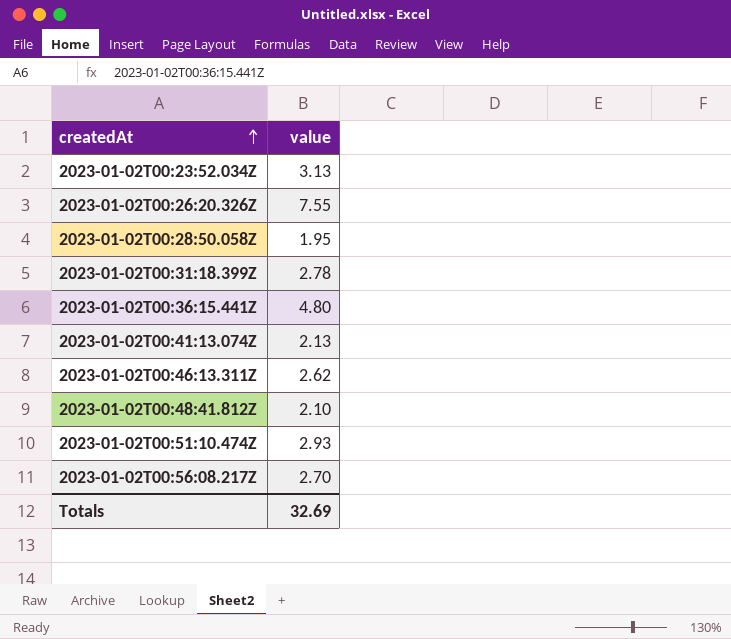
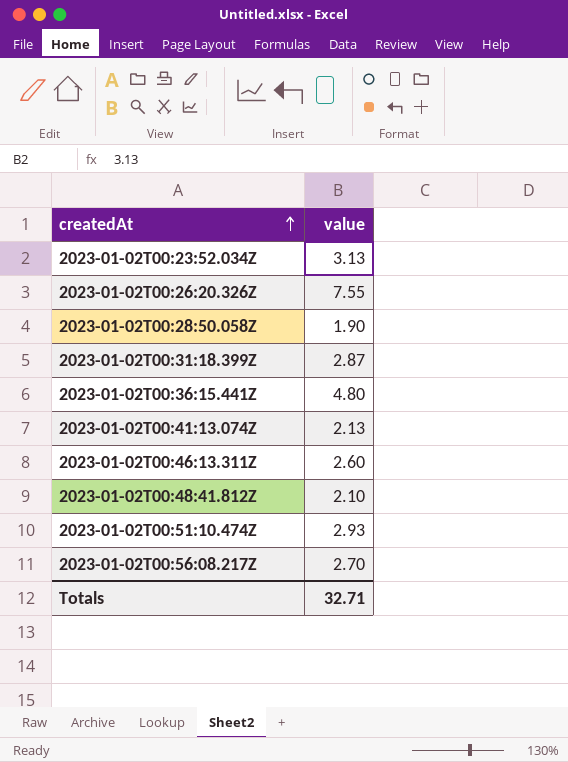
2023-01-02T00:28:50.058Z | value: 1.95 -> 1.90
2023-01-02T00:31:18.399Z | value: 2.78 -> 2.87
2023-01-02T00:46:13.311Z | value: 2.62 -> 2.60
Totals | value: 32.69 -> 32.71

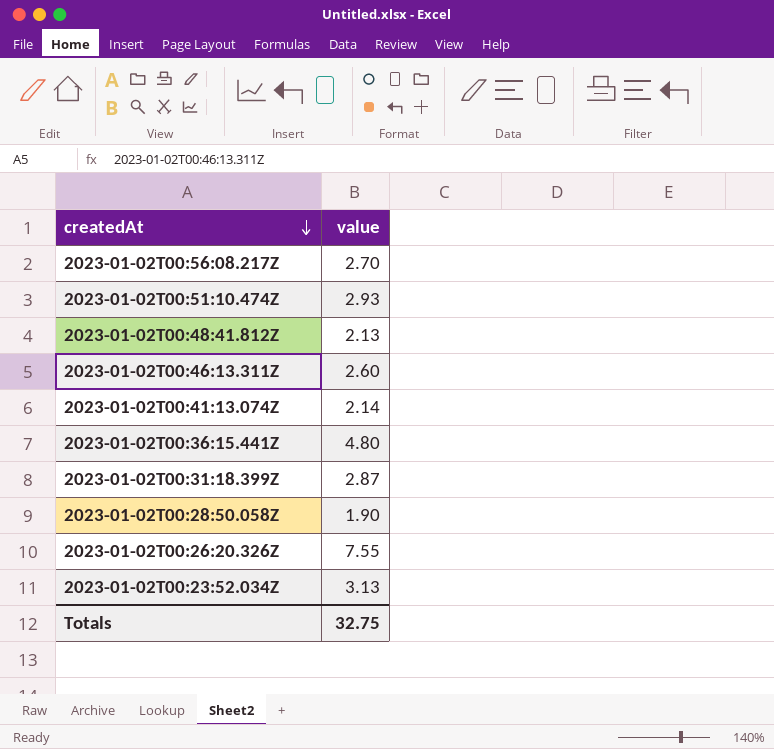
row order: createdAt ascending -> createdAt descending
2023-01-02T00:48:41.812Z | value: 2.10 -> 2.13
2023-01-02T00:41:13.074Z | value: 2.13 -> 2.14
Totals | value: 32.71 -> 32.75

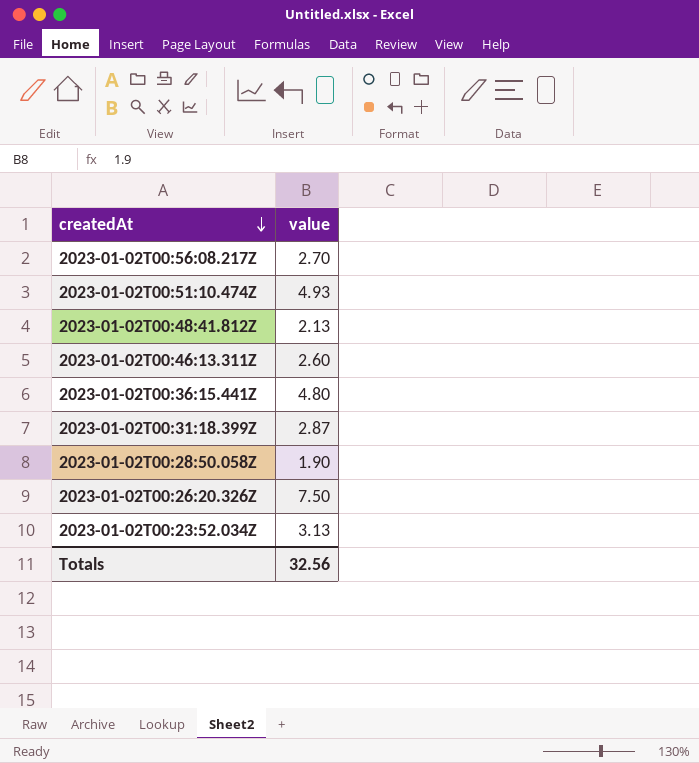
row 2023-01-02T00:41:13.074Z: 2.14 -> none
2023-01-02T00:51:10.474Z | value: 2.93 -> 4.93
2023-01-02T00:26:20.326Z | value: 7.55 -> 7.50
Totals | value: 32.75 -> 32.56

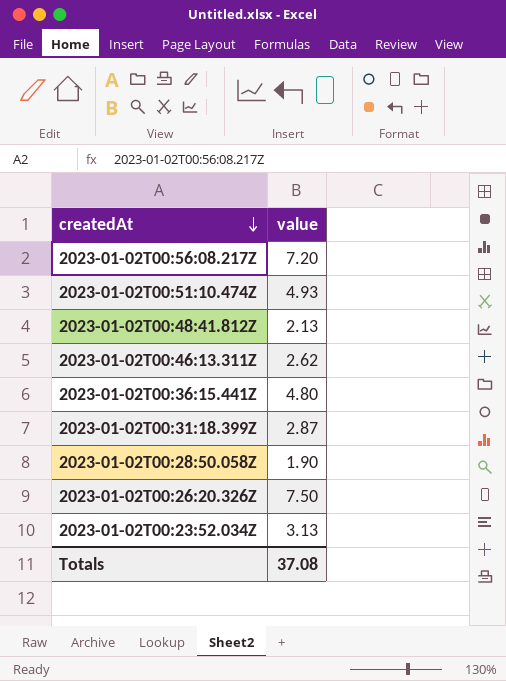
2023-01-02T00:56:08.217Z | value: 2.70 -> 7.20
2023-01-02T00:46:13.311Z | value: 2.60 -> 2.62
Totals | value: 32.56 -> 37.08

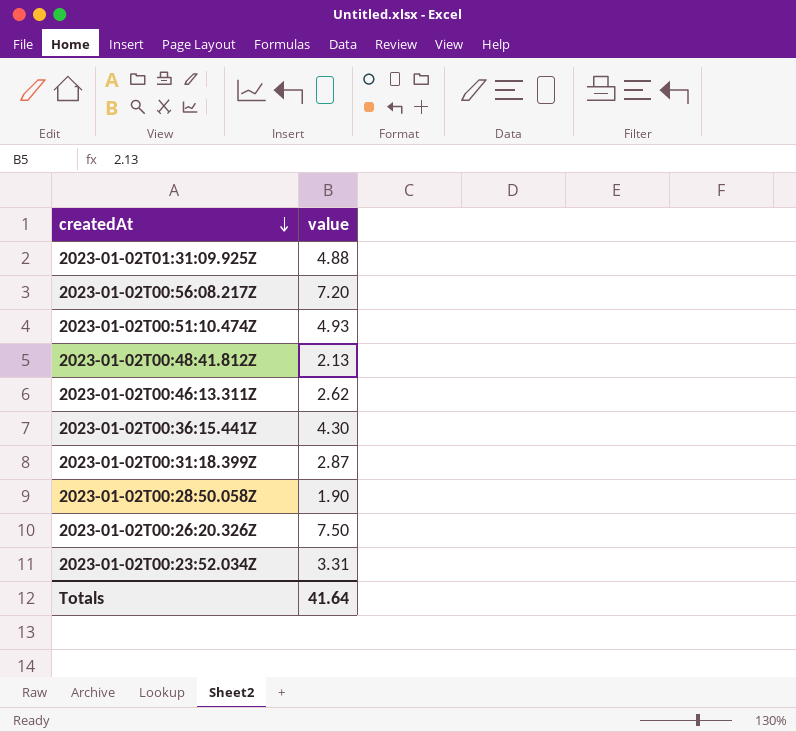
row 2023-01-02T01:31:09.925Z: none -> 4.88
2023-01-02T00:36:15.441Z | value: 4.80 -> 4.30
2023-01-02T00:23:52.034Z | value: 3.13 -> 3.31
Totals | value: 37.08 -> 41.64

